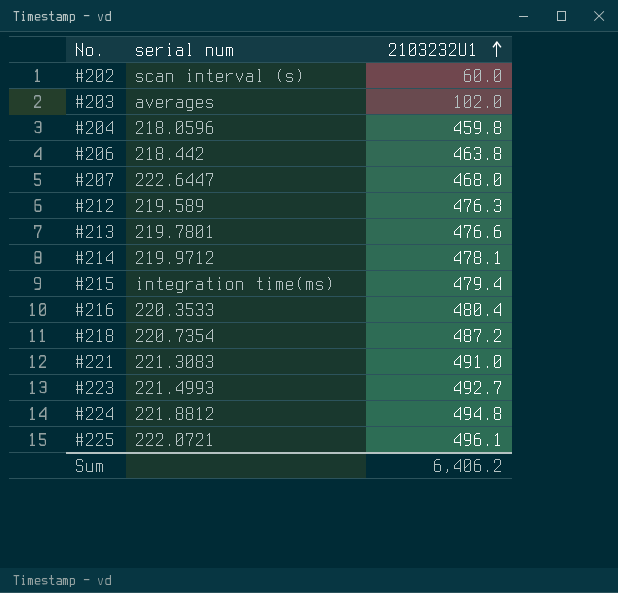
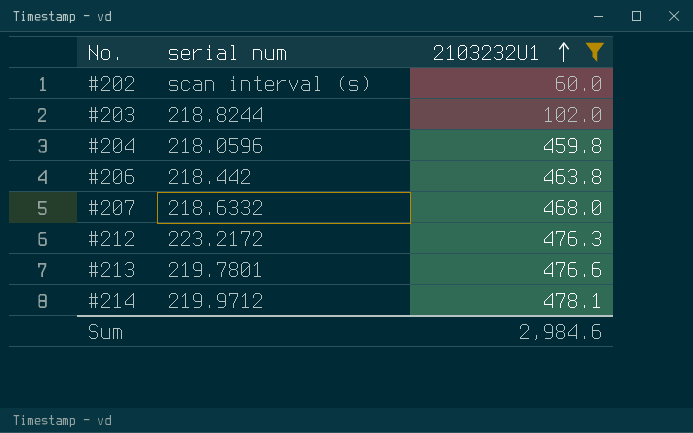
filter: none -> 2103232U1 <= 478.1
#203 | serial num: averages -> 218.8244
#207 | serial num: 222.6447 -> 218.6332
#212 | serial num: 219.589 -> 223.2172
Sum | 2103232U1: 6,406.2 -> 2,984.6

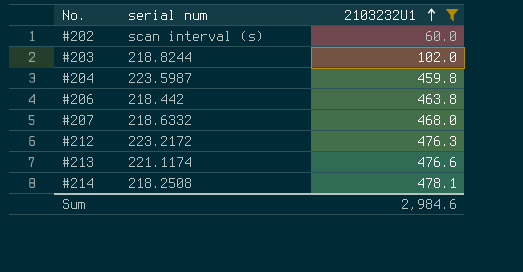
#204 | serial num: 218.0596 -> 223.5987
#213 | serial num: 219.7801 -> 221.1174
#214 | serial num: 219.9712 -> 218.2508

